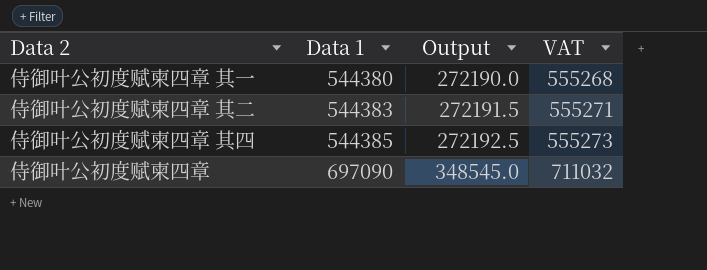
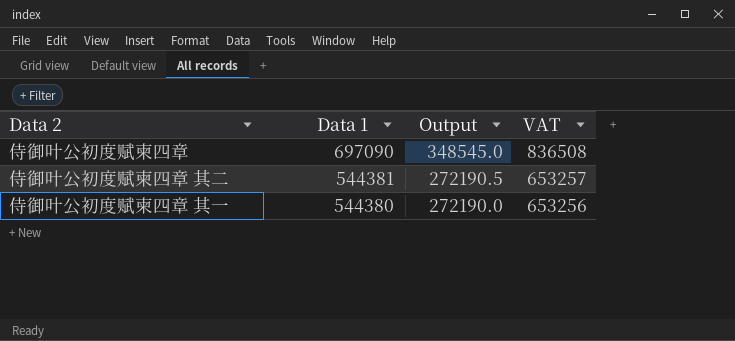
row order: Data 1 ascending -> Data 1 descending
column VAT | formula: [Data 1] * 1.02 -> [Data 1] * 1.2
row 侍御叶公初度赋柬四章 其四: 544385 | 272192.5 | 555273 -> none
侍御叶公初度赋柬四章 其二 | Data 1: 544383 -> 544381
侍御叶公初度赋柬四章 其二 | Output: 272191.5 -> 272190.5

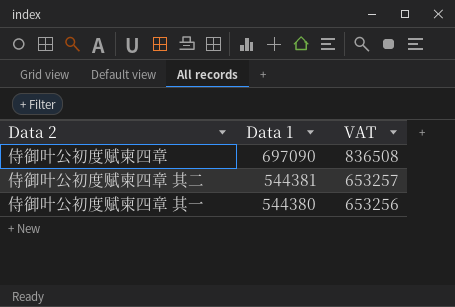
column Output | formula: [Data 1] * 0.5 -> none

